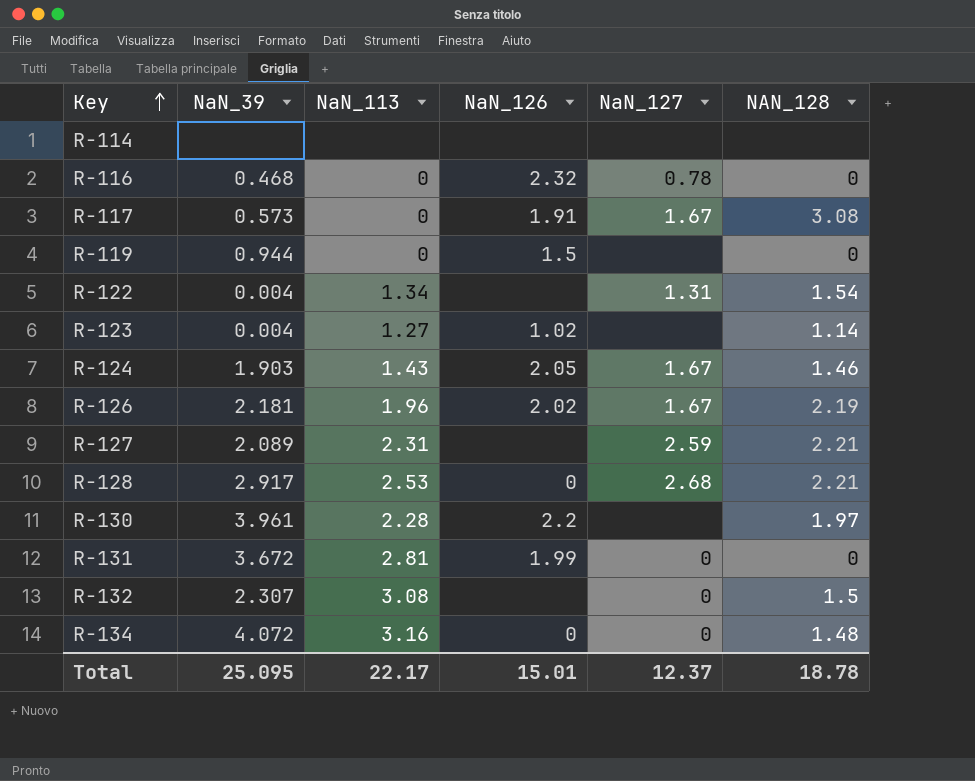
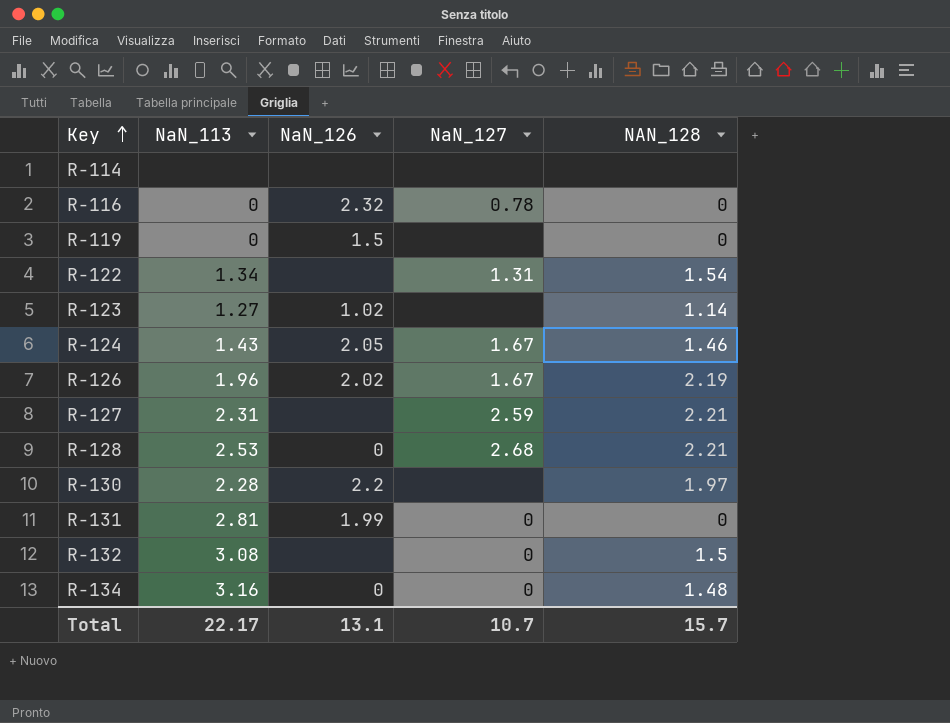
column NaN_39 | position: 2 -> none
row R-117: 0.573 | 0 | 1.91 | 1.67 | 3.08 -> none
Total | NaN_126: 15.01 -> 13.1
Total | NaN_127: 12.37 -> 10.7
Total | NAN_128: 18.78 -> 15.7

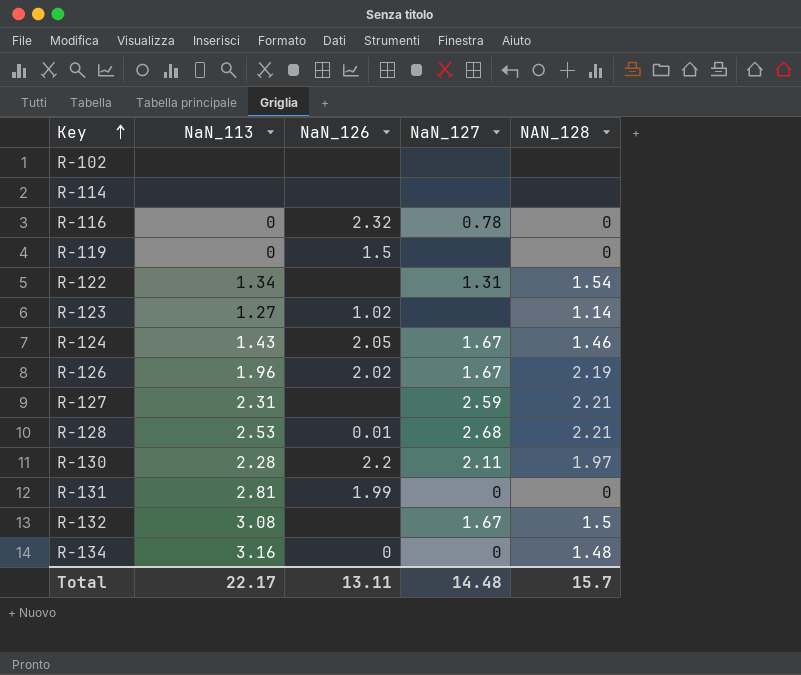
row R-102: none -> none | none | none | none
R-128 | NaN_126: 0 -> 0.01
R-130 | NaN_127: none -> 2.11
R-132 | NaN_127: 0 -> 1.67
Total | NaN_126: 13.1 -> 13.11
Total | NaN_127: 10.7 -> 14.48

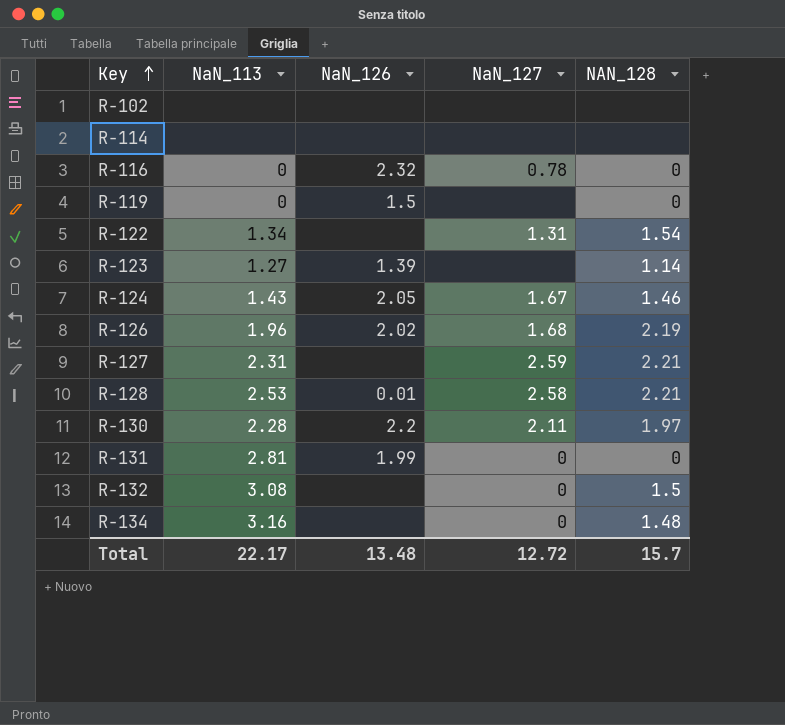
R-123 | NaN_126: 1.02 -> 1.39
R-126 | NaN_127: 1.67 -> 1.68
R-128 | NaN_127: 2.68 -> 2.58
R-132 | NaN_127: 1.67 -> 0
R-134 | NaN_126: 0 -> none
Total | NaN_126: 13.11 -> 13.48
Total | NaN_127: 14.48 -> 12.72

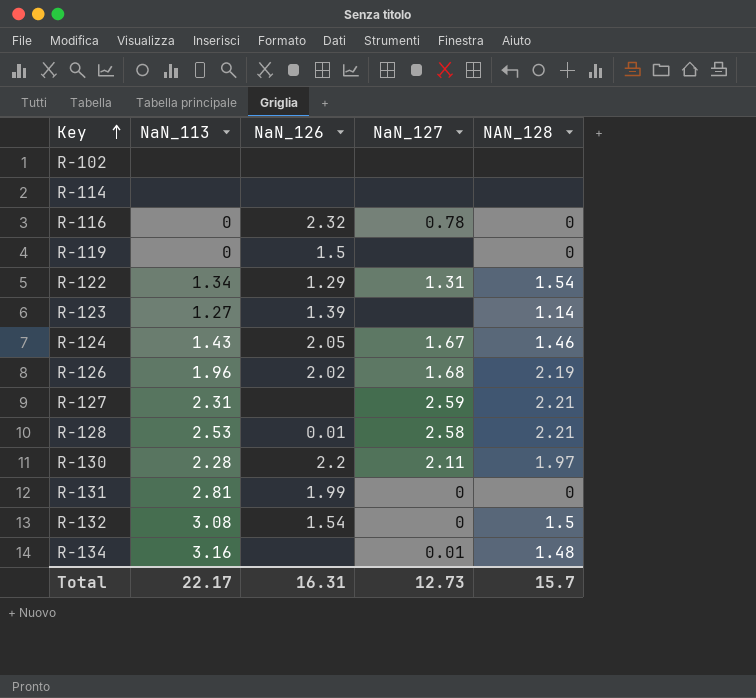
R-122 | NaN_126: none -> 1.29
R-132 | NaN_126: none -> 1.54
R-134 | NaN_127: 0 -> 0.01
Total | NaN_126: 13.48 -> 16.31
Total | NaN_127: 12.72 -> 12.73

